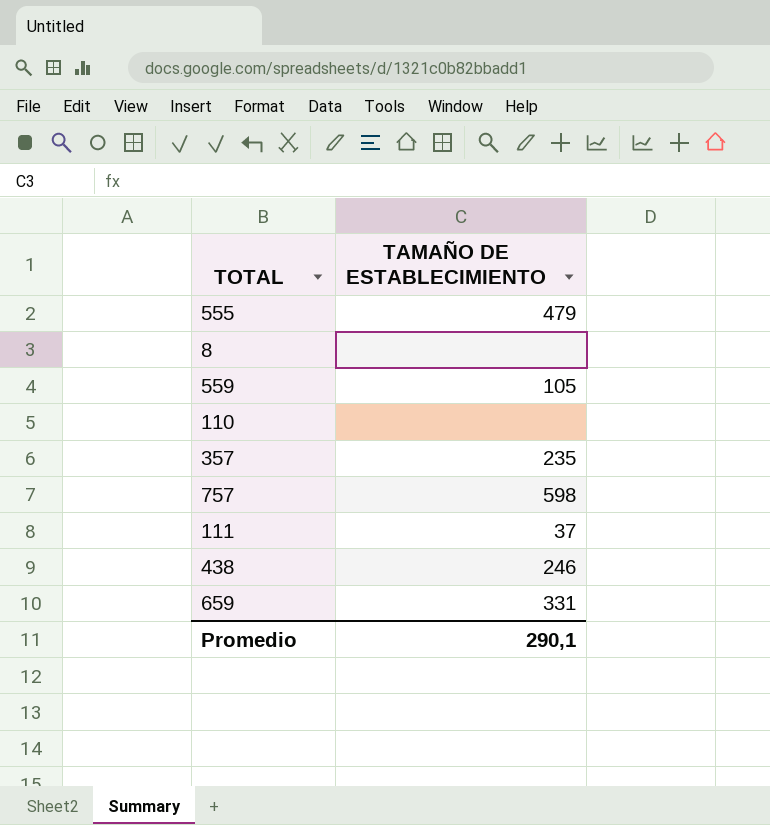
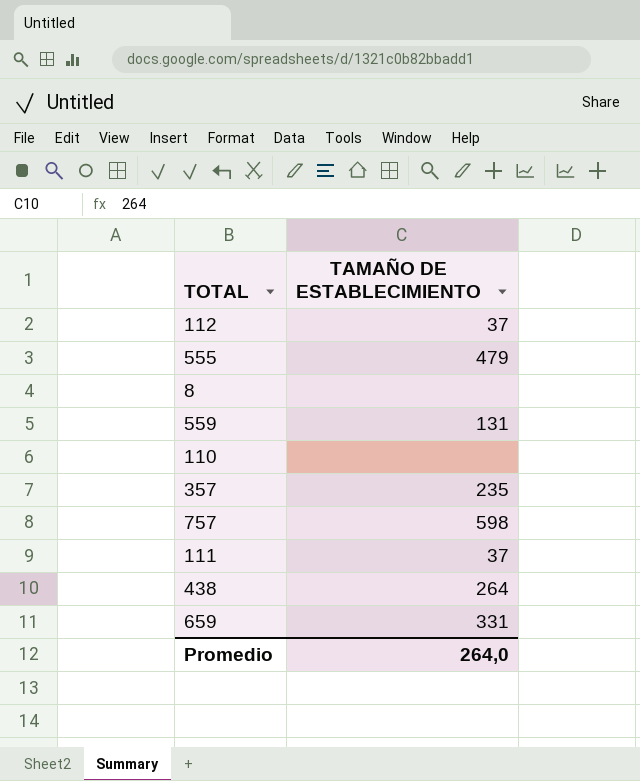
row 112: none -> 37
559 | TAMAÑO DE ESTABLECIMIENTO: 105 -> 131
438 | TAMAÑO DE ESTABLECIMIENTO: 246 -> 264
Promedio | TAMAÑO DE ESTABLECIMIENTO: 290,1 -> 264,0

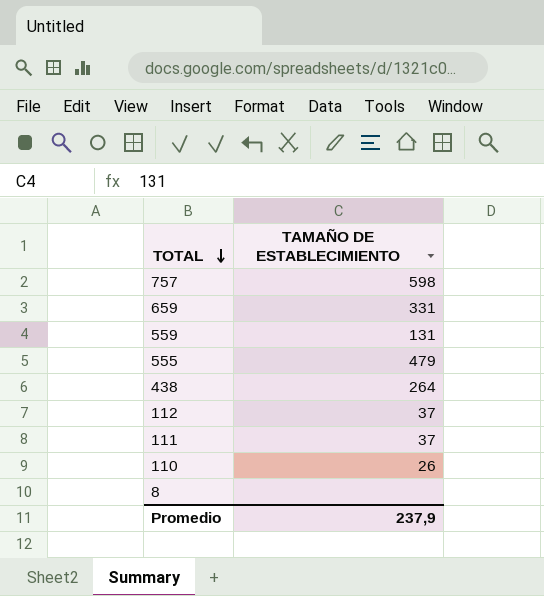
row order: none -> TOTAL descending
row 357: 235 -> none
110 | TAMAÑO DE ESTABLECIMIENTO: none -> 26
Promedio | TAMAÑO DE ESTABLECIMIENTO: 264,0 -> 237,9

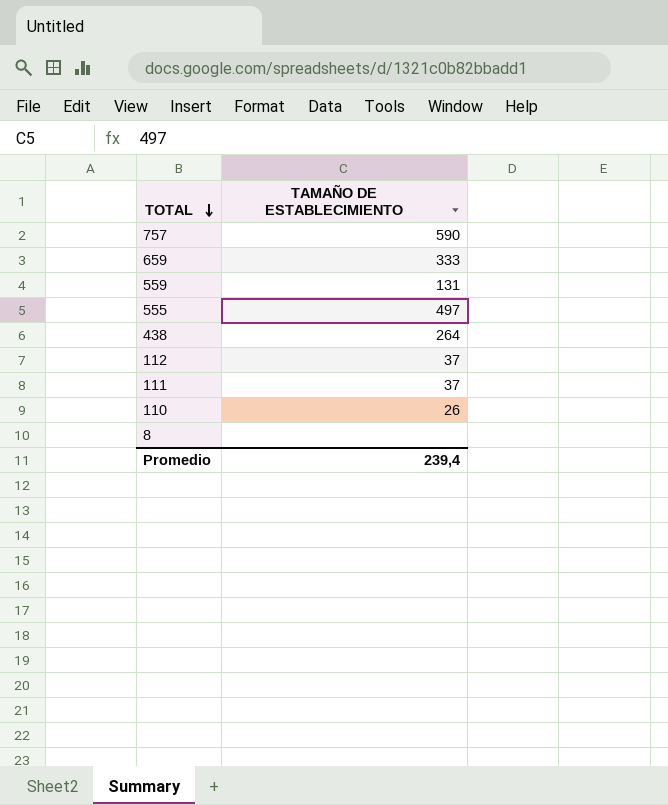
757 | TAMAÑO DE ESTABLECIMIENTO: 598 -> 590
659 | TAMAÑO DE ESTABLECIMIENTO: 331 -> 333
555 | TAMAÑO DE ESTABLECIMIENTO: 479 -> 497
Promedio | TAMAÑO DE ESTABLECIMIENTO: 237,9 -> 239,4

